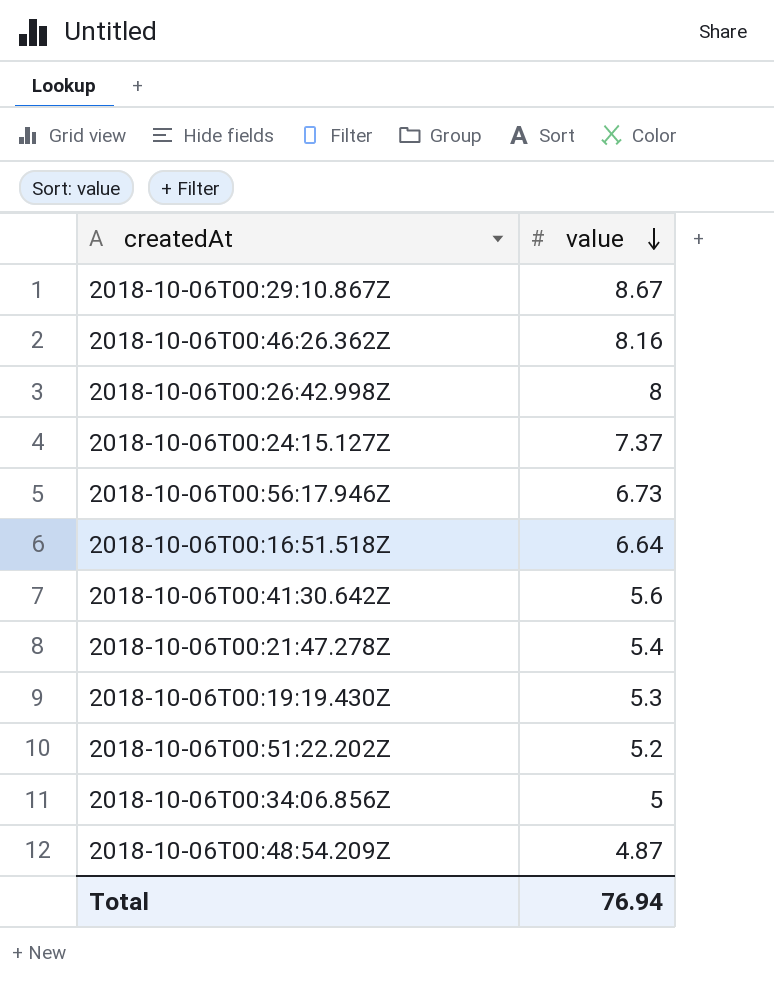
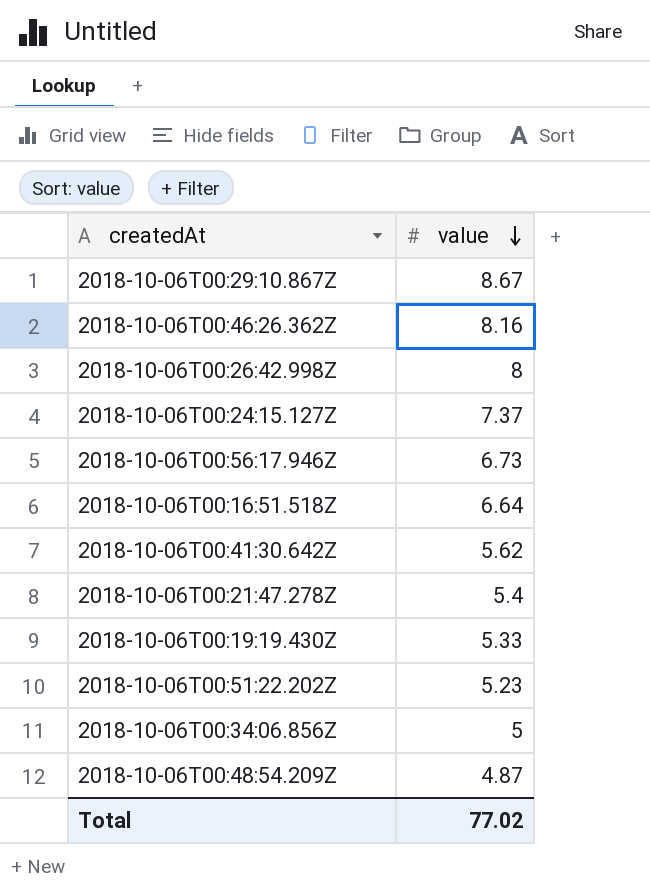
2018-10-06T00:41:30.642Z | value: 5.6 -> 5.62
2018-10-06T00:19:19.430Z | value: 5.3 -> 5.33
2018-10-06T00:51:22.202Z | value: 5.2 -> 5.23
Total | value: 76.94 -> 77.02

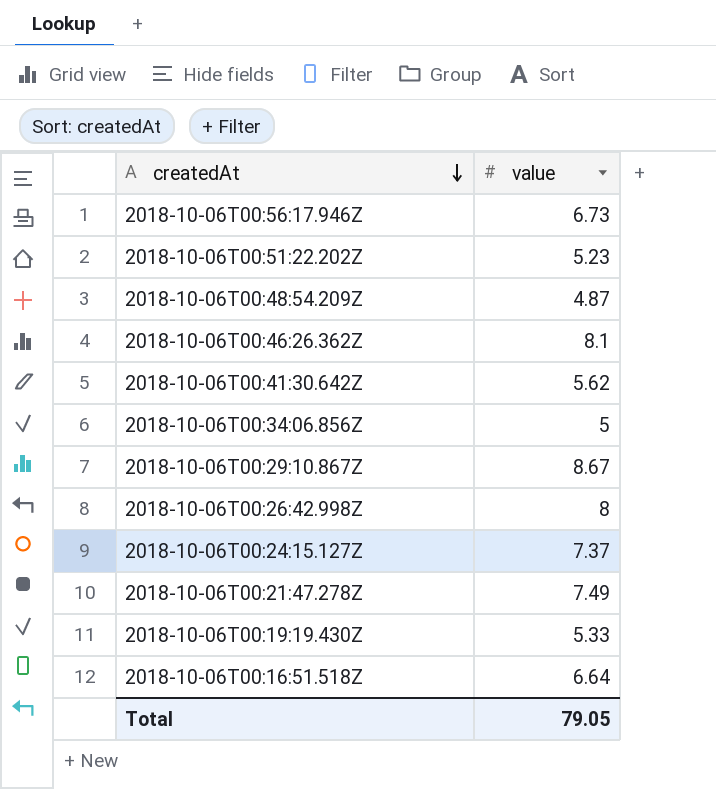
row order: value descending -> createdAt descending
2018-10-06T00:46:26.362Z | value: 8.16 -> 8.1
2018-10-06T00:21:47.278Z | value: 5.4 -> 7.49
Total | value: 77.02 -> 79.05

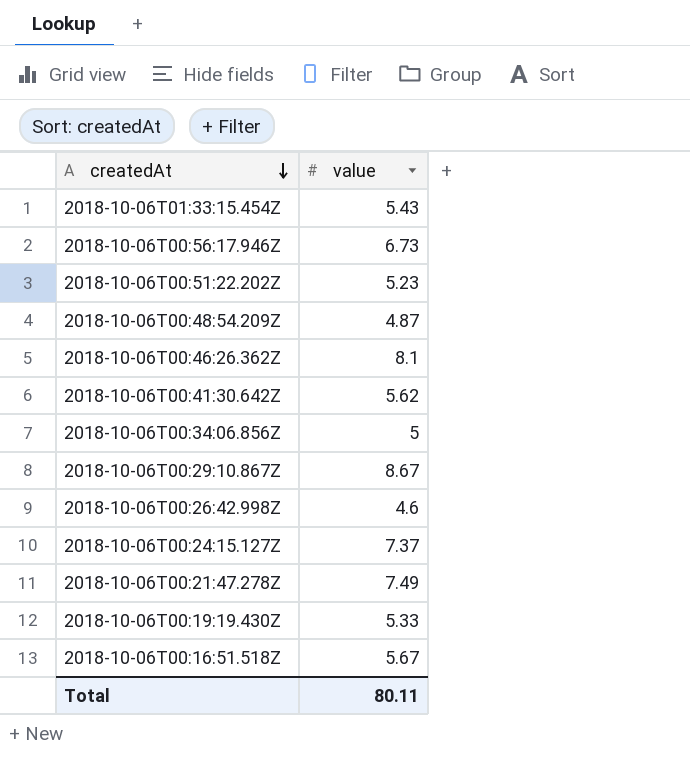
row 2018-10-06T01:33:15.454Z: none -> 5.43
2018-10-06T00:26:42.998Z | value: 8 -> 4.6
2018-10-06T00:16:51.518Z | value: 6.64 -> 5.67
Total | value: 79.05 -> 80.11

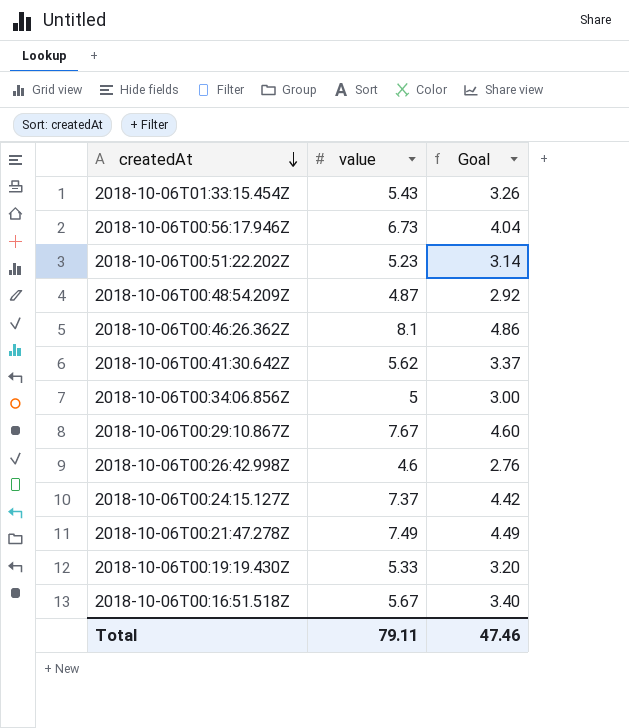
column Goal | formula: none -> [value] * 0.6
2018-10-06T00:29:10.867Z | value: 8.67 -> 7.67
Total | value: 80.11 -> 79.11

